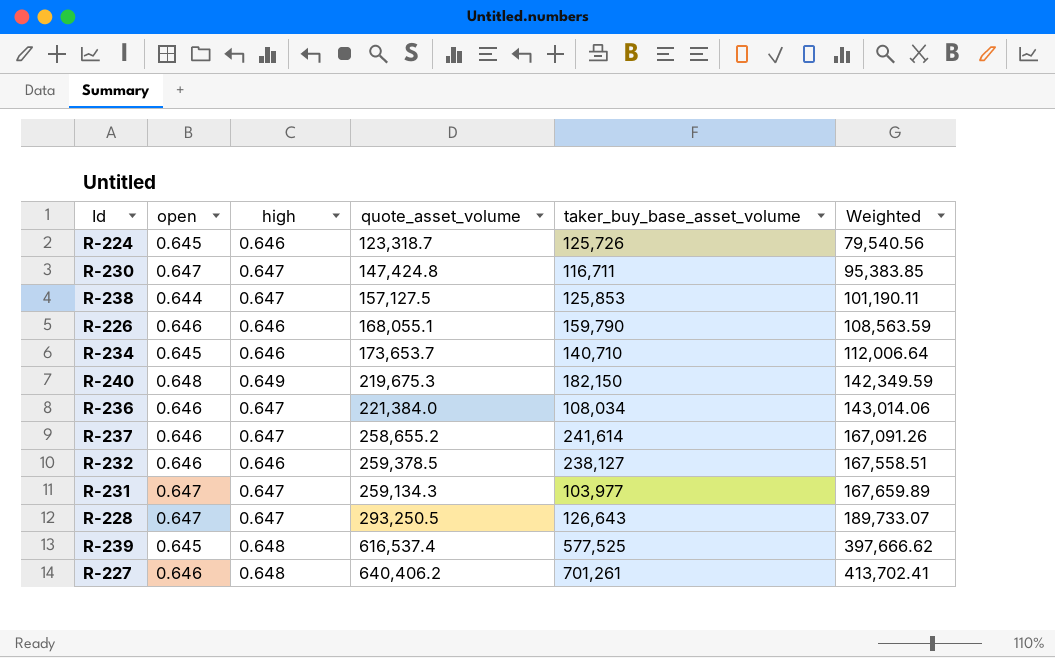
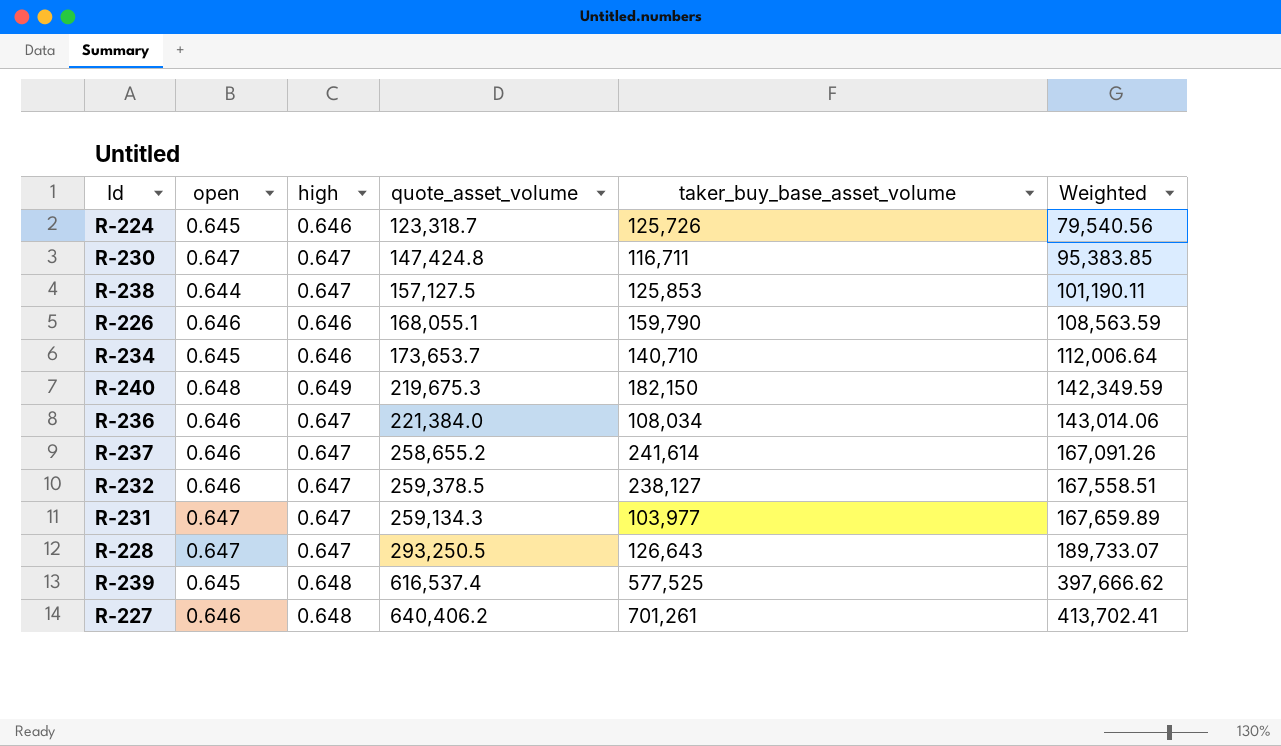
R-232 | high: 0.646 -> 0.647

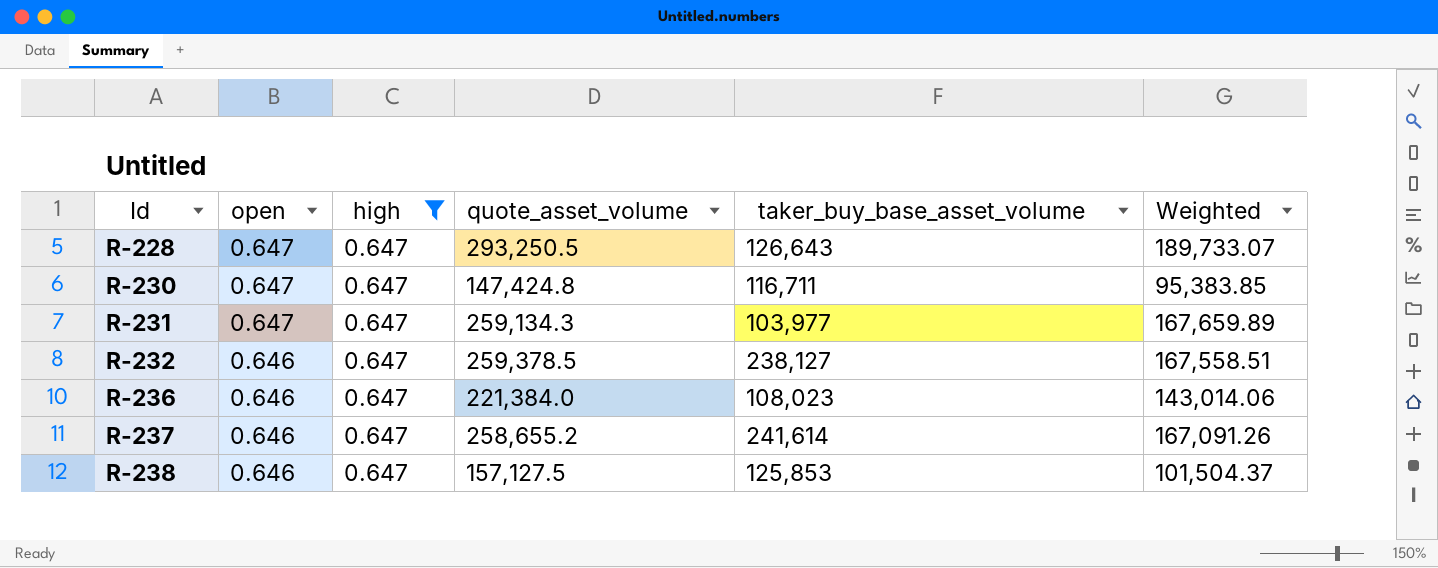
filter: none -> high = 0.647
row order: Weighted ascending -> Id ascending
R-236 | taker_buy_base_asset_volume: 108,034 -> 108,023
R-238 | open: 0.644 -> 0.646
R-238 | Weighted: 101,190.11 -> 101,504.37

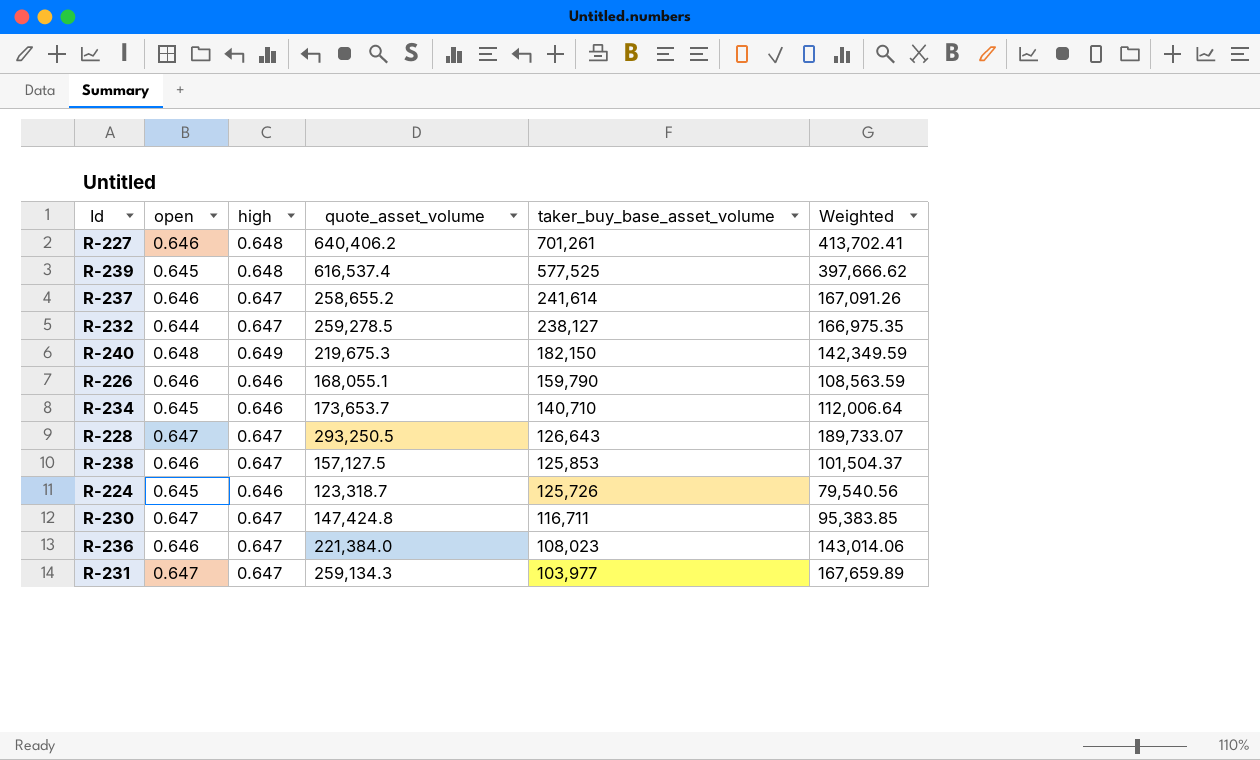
filter: high = 0.647 -> none
row order: Id ascending -> taker_buy_base_asset_volume descending
R-232 | open: 0.646 -> 0.644
R-232 | quote_asset_volume: 259,378.5 -> 259,278.5
R-232 | Weighted: 167,558.51 -> 166,975.35

